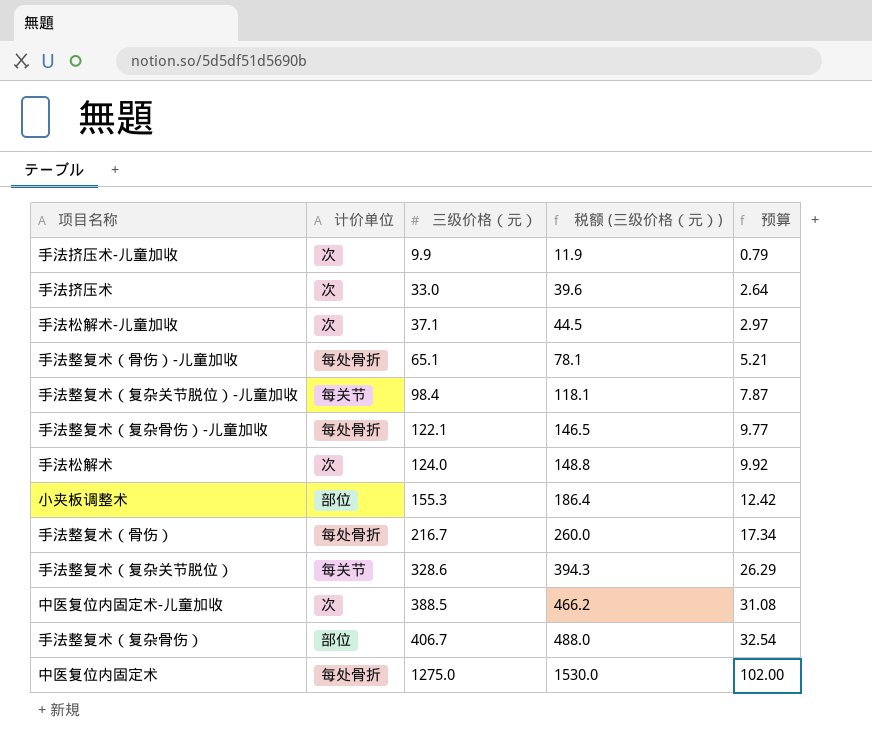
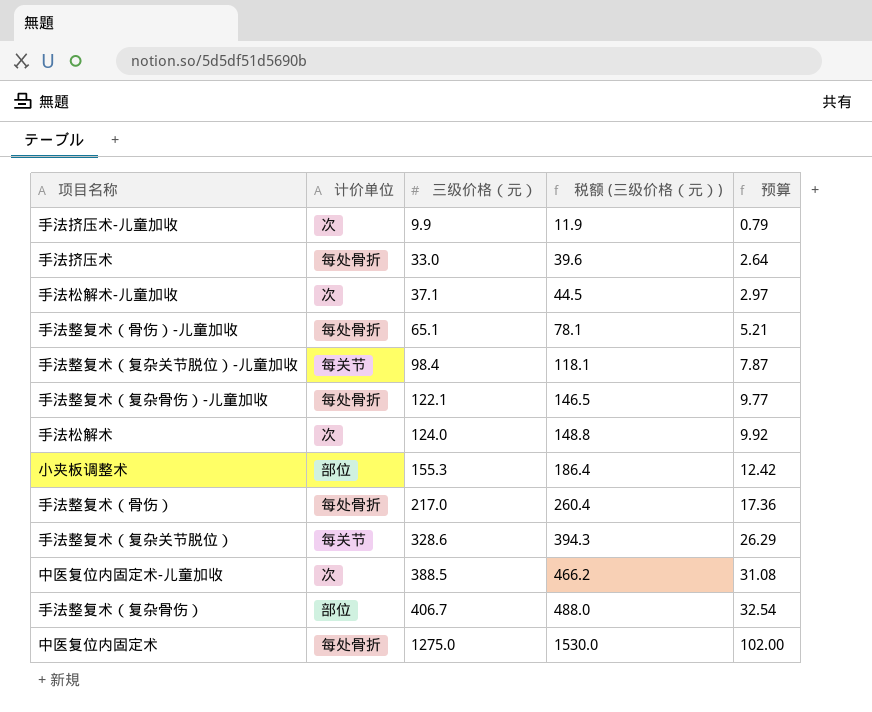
手法挤压术 | 计价单位: 次 -> 每处骨折
手法整复术（骨伤） | 三级价格（元）: 216.7 -> 217.0
手法整复术（骨伤） | 税额 (三级价格（元）): 260.0 -> 260.4
手法整复术（骨伤） | 预算: 17.34 -> 17.36

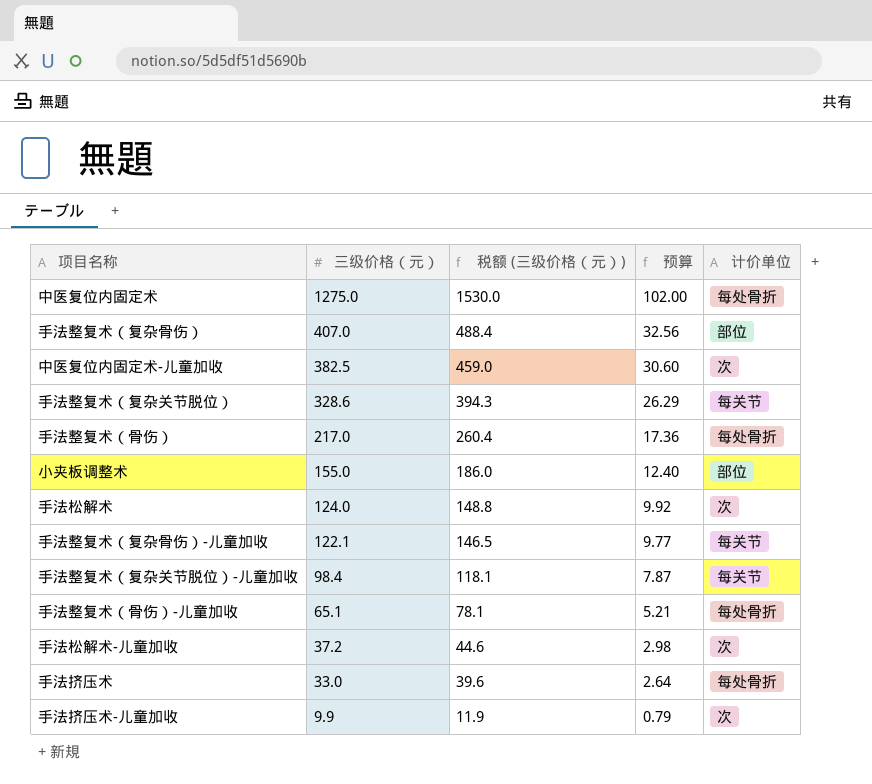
row order: 三级价格（元） ascending -> 三级价格（元） descending
column 计价单位 | position: 2 -> 5
手法整复术（复杂骨伤） | 三级价格（元）: 406.7 -> 407.0
手法整复术（复杂骨伤） | 税额 (三级价格（元）): 488.0 -> 488.4
手法整复术（复杂骨伤） | 预算: 32.54 -> 32.56
中医复位内固定术-儿童加收 | 三级价格（元）: 388.5 -> 382.5
中医复位内固定术-儿童加收 | 税额 (三级价格（元）): 466.2 -> 459.0
中医复位内固定术-儿童加收 | 预算: 31.08 -> 30.60
小夹板调整术 | 三级价格（元）: 155.3 -> 155.0
小夹板调整术 | 税额 (三级价格（元）): 186.4 -> 186.0
小夹板调整术 | 预算: 12.42 -> 12.40
手法整复术（复杂骨伤）-儿童加收 | 计价单位: 每处骨折 -> 每关节
手法松解术-儿童加收 | 三级价格（元）: 37.1 -> 37.2
手法松解术-儿童加收 | 税额 (三级价格（元）): 44.5 -> 44.6
手法松解术-儿童加收 | 预算: 2.97 -> 2.98

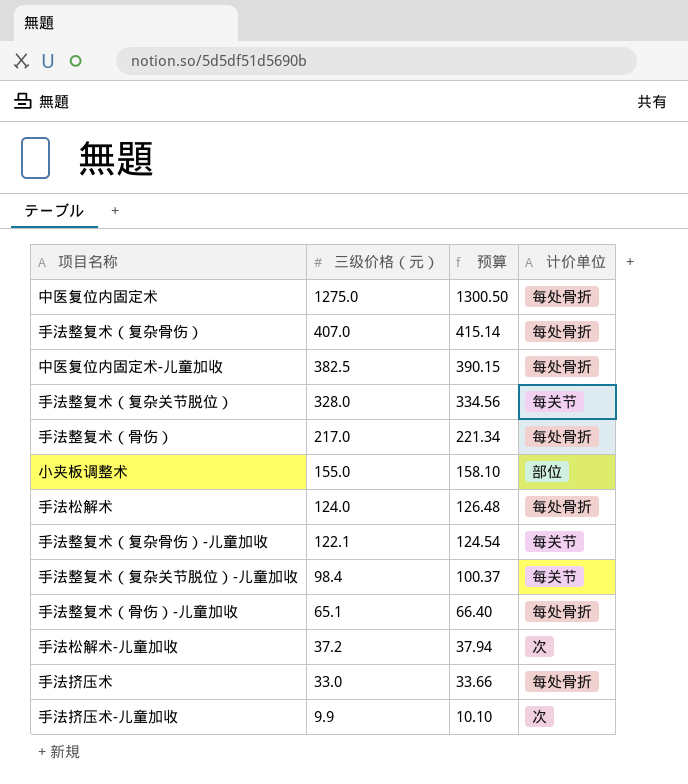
column 税额 (三级价格（元）) | formula: [三级价格（元）] * 1.2 -> none
column 预算 | formula: [三级价格（元）] * 0.08 -> [三级价格（元）] * 1.02
手法整复术（复杂骨伤） | 计价单位: 部位 -> 每处骨折
中医复位内固定术-儿童加收 | 计价单位: 次 -> 每处骨折
手法整复术（复杂关节脱位） | 三级价格（元）: 328.6 -> 328.0
手法松解术 | 计价单位: 次 -> 每处骨折

